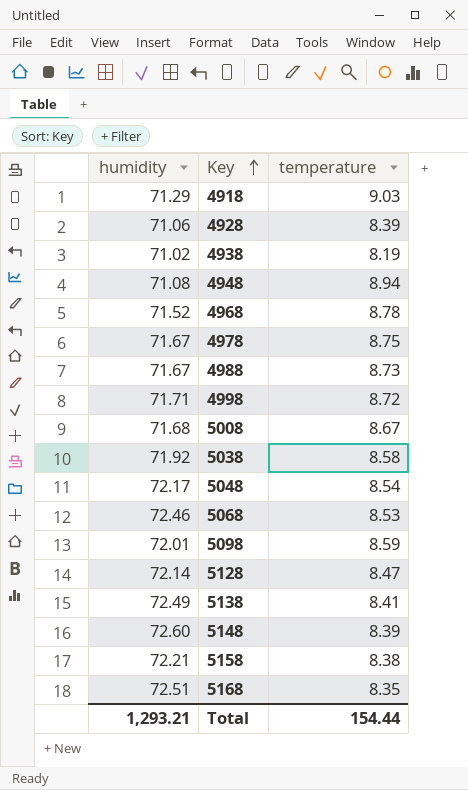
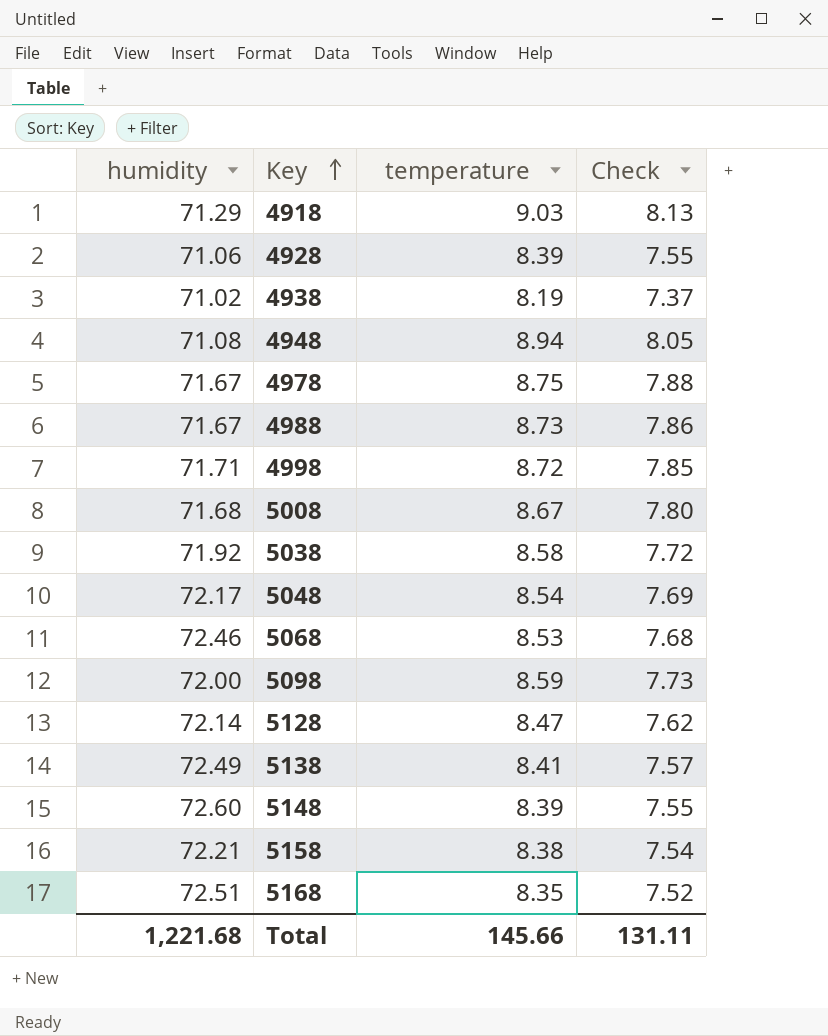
column Check | formula: none -> [temperature] * 0.9
row 4968: 71.52 | 8.78 -> none
5098 | humidity: 72.01 -> 72.00
Total | humidity: 1,293.21 -> 1,221.68
Total | temperature: 154.44 -> 145.66

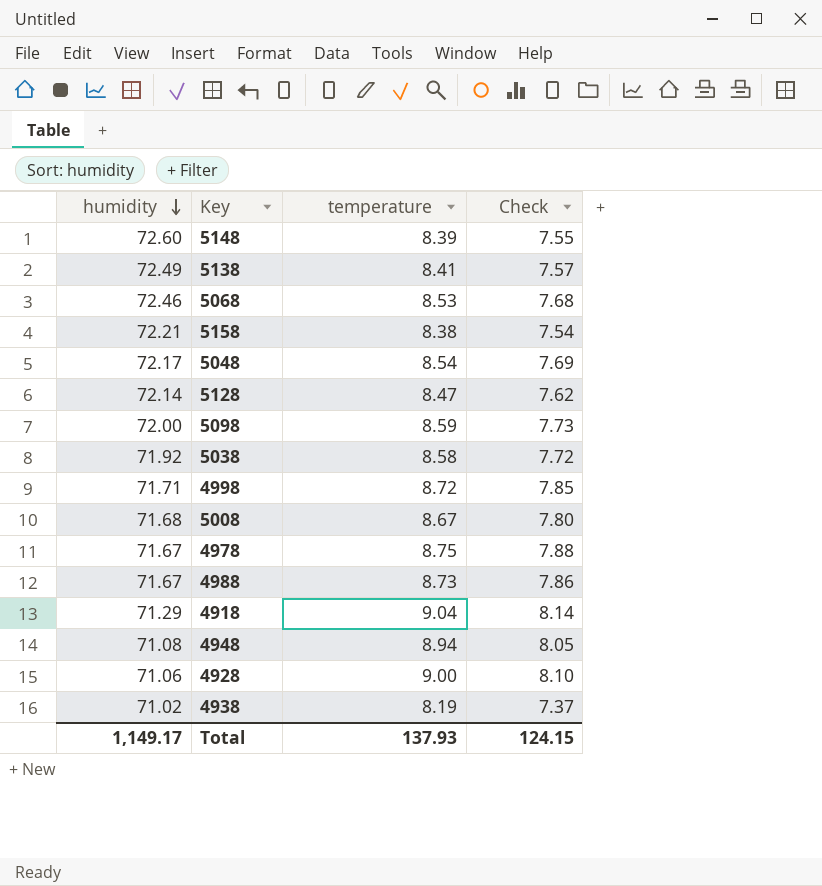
row order: Key ascending -> humidity descending
row 5168: 72.51 | 8.35 | 7.52 -> none
4918 | temperature: 9.03 -> 9.04
4918 | Check: 8.13 -> 8.14
4928 | temperature: 8.39 -> 9.00
4928 | Check: 7.55 -> 8.10
Total | humidity: 1,221.68 -> 1,149.17
Total | temperature: 145.66 -> 137.93
Total | Check: 131.11 -> 124.15

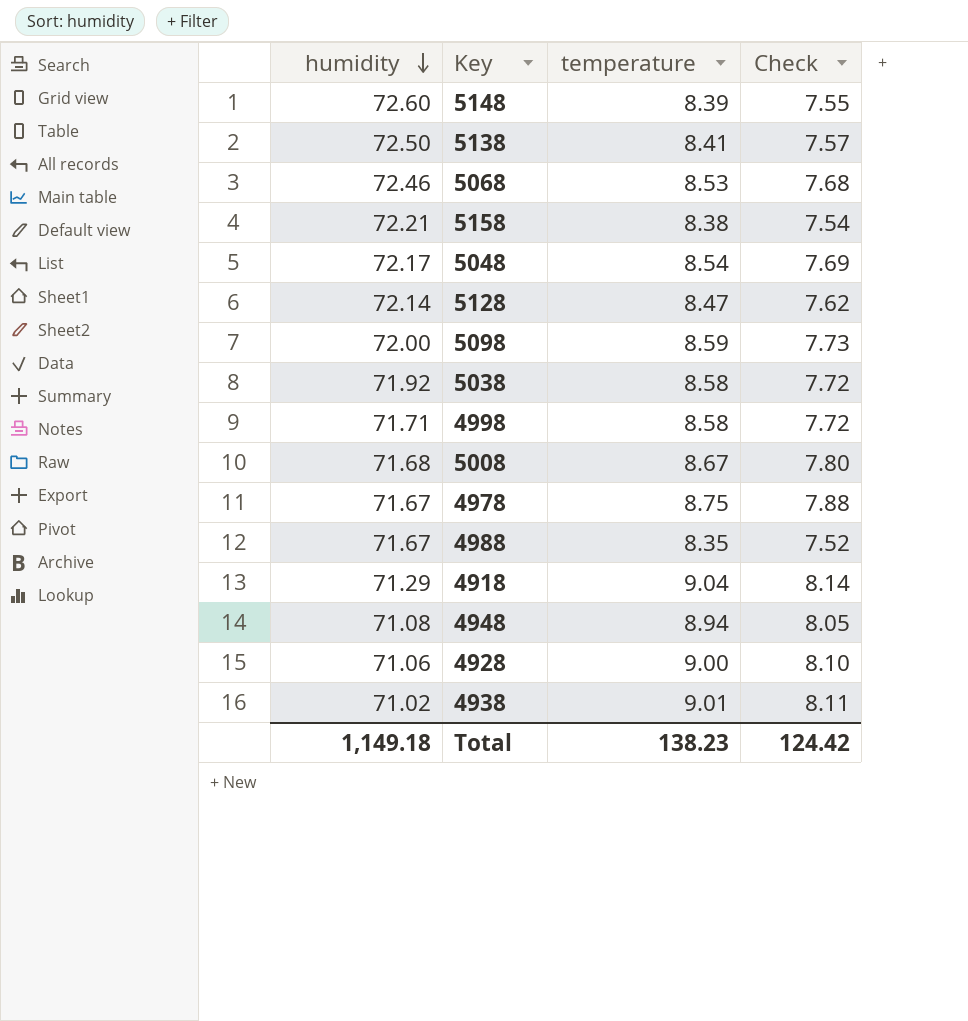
5138 | humidity: 72.49 -> 72.50
4998 | temperature: 8.72 -> 8.58
4998 | Check: 7.85 -> 7.72
4988 | temperature: 8.73 -> 8.35
4988 | Check: 7.86 -> 7.52
4938 | temperature: 8.19 -> 9.01
4938 | Check: 7.37 -> 8.11
Total | humidity: 1,149.17 -> 1,149.18
Total | temperature: 137.93 -> 138.23
Total | Check: 124.15 -> 124.42

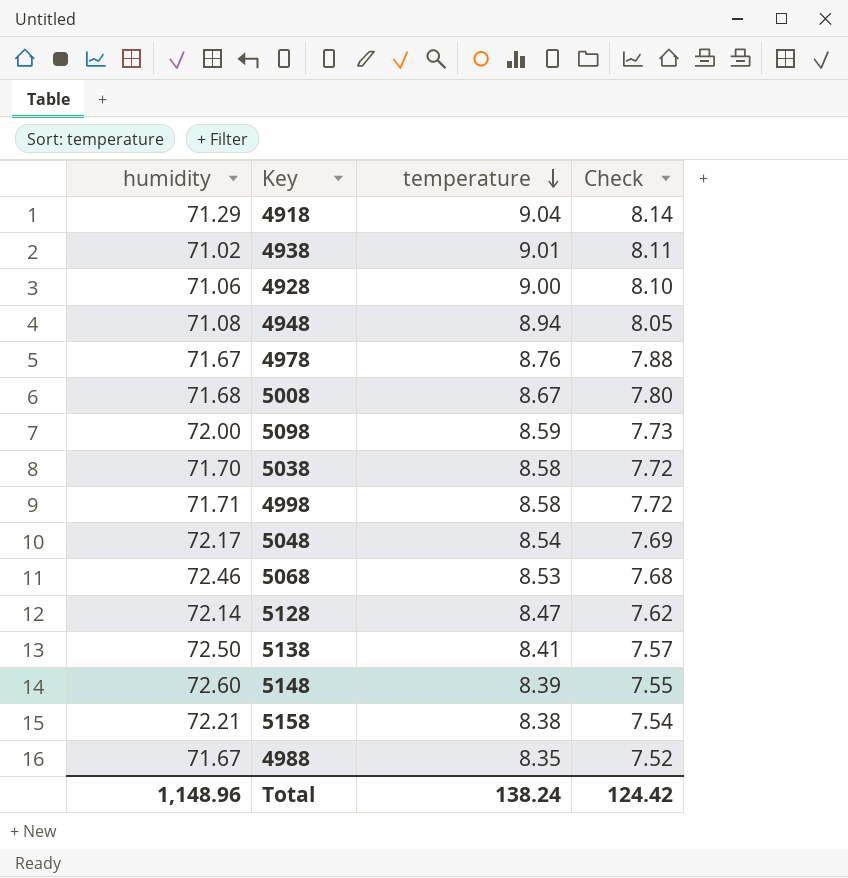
row order: humidity descending -> temperature descending
4978 | temperature: 8.75 -> 8.76
5038 | humidity: 71.92 -> 71.70
Total | humidity: 1,149.18 -> 1,148.96
Total | temperature: 138.23 -> 138.24

